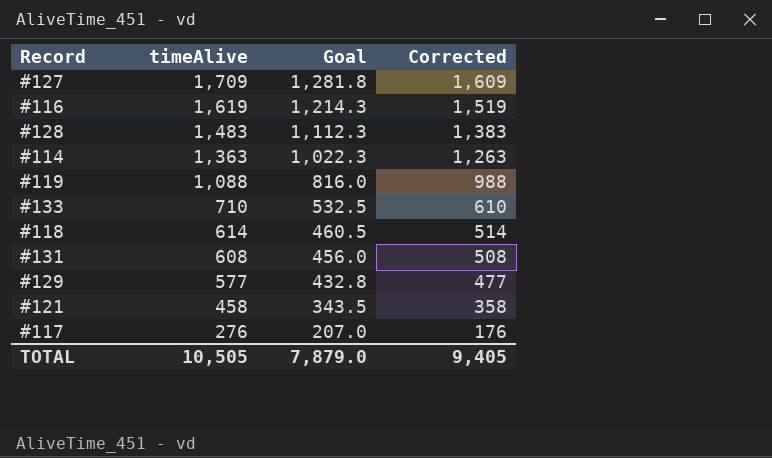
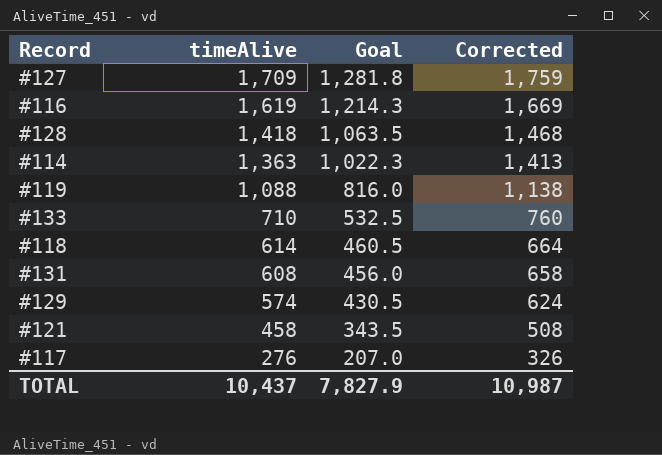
column Corrected | formula: [timeAlive] - 100 -> [timeAlive] + 50
#128 | timeAlive: 1,483 -> 1,418
#128 | Goal: 1,112.3 -> 1,063.5
#129 | timeAlive: 577 -> 574
#129 | Goal: 432.8 -> 430.5
TOTAL | timeAlive: 10,505 -> 10,437
TOTAL | Goal: 7,879.0 -> 7,827.9
TOTAL | Corrected: 9,405 -> 10,987

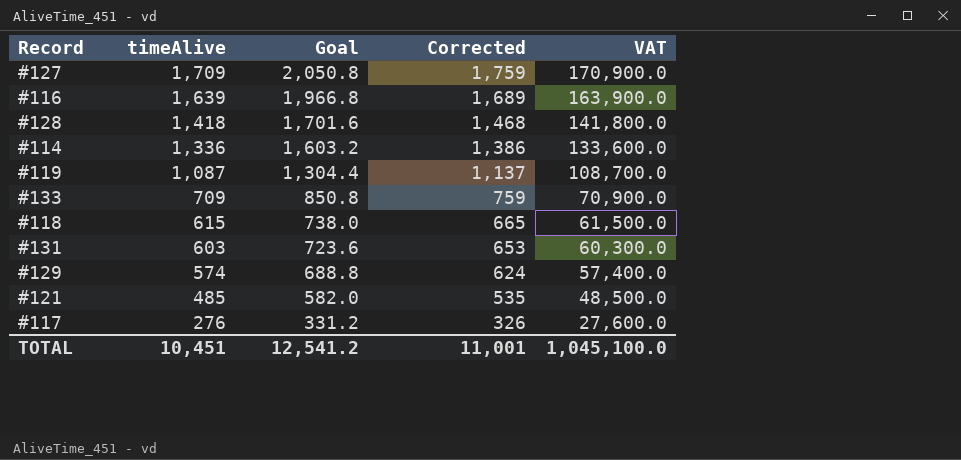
column Goal | formula: [timeAlive] * 0.75 -> [timeAlive] * 1.2
column VAT | formula: none -> [timeAlive] * 100
#116 | timeAlive: 1,619 -> 1,639
#116 | Corrected: 1,669 -> 1,689
#114 | timeAlive: 1,363 -> 1,336
#114 | Corrected: 1,413 -> 1,386
#119 | timeAlive: 1,088 -> 1,087
#119 | Corrected: 1,138 -> 1,137
#133 | timeAlive: 710 -> 709
#133 | Corrected: 760 -> 759
#118 | timeAlive: 614 -> 615
#118 | Corrected: 664 -> 665
#131 | timeAlive: 608 -> 603
#131 | Corrected: 658 -> 653
#121 | timeAlive: 458 -> 485
#121 | Corrected: 508 -> 535
TOTAL | timeAlive: 10,437 -> 10,451
TOTAL | Goal: 7,827.9 -> 12,541.2
TOTAL | Corrected: 10,987 -> 11,001

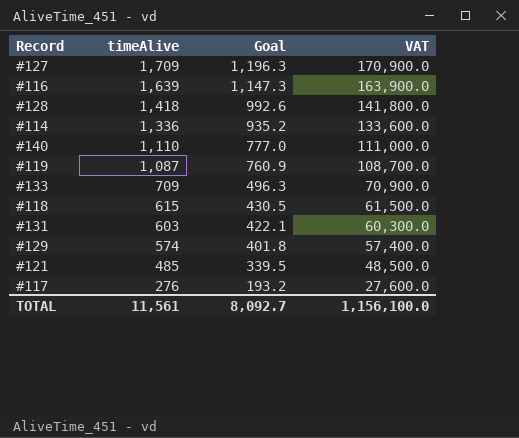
column Corrected | formula: [timeAlive] + 50 -> none
column Goal | formula: [timeAlive] * 1.2 -> [timeAlive] * 0.7
row #140: none -> 1,110 | 777.0 | 111,000.0
TOTAL | timeAlive: 10,451 -> 11,561
TOTAL | Goal: 12,541.2 -> 8,092.7
TOTAL | VAT: 1,045,100.0 -> 1,156,100.0

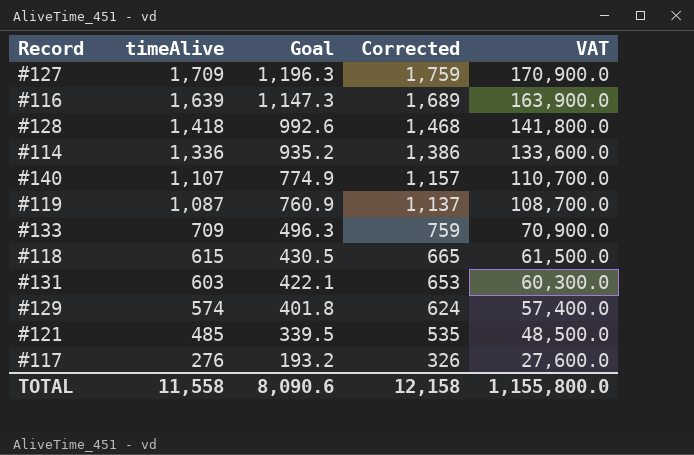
column Corrected | formula: none -> [timeAlive] + 50
#140 | timeAlive: 1,110 -> 1,107
#140 | Goal: 777.0 -> 774.9
#140 | VAT: 111,000.0 -> 110,700.0
TOTAL | timeAlive: 11,561 -> 11,558
TOTAL | Goal: 8,092.7 -> 8,090.6
TOTAL | VAT: 1,156,100.0 -> 1,155,800.0

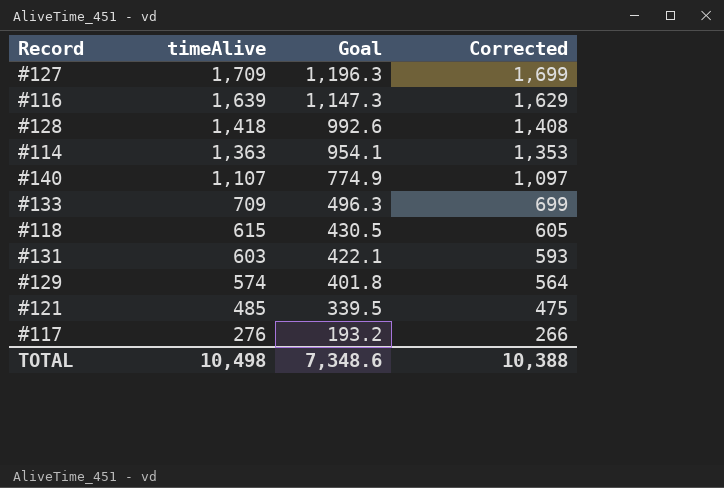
column VAT | formula: [timeAlive] * 100 -> none
column Corrected | formula: [timeAlive] + 50 -> [timeAlive] - 10
row #119: 1,087 | 760.9 | 1,137 | 108,700.0 -> none
#114 | timeAlive: 1,336 -> 1,363
#114 | Goal: 935.2 -> 954.1
TOTAL | timeAlive: 11,558 -> 10,498
TOTAL | Goal: 8,090.6 -> 7,348.6
TOTAL | Corrected: 12,158 -> 10,388

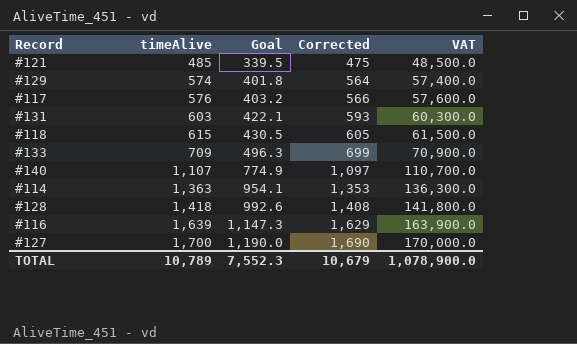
row order: timeAlive descending -> timeAlive ascending
column VAT | formula: none -> [timeAlive] * 100
#117 | timeAlive: 276 -> 576
#117 | Goal: 193.2 -> 403.2
#117 | Corrected: 266 -> 566
#127 | timeAlive: 1,709 -> 1,700
#127 | Goal: 1,196.3 -> 1,190.0
#127 | Corrected: 1,699 -> 1,690
TOTAL | timeAlive: 10,498 -> 10,789
TOTAL | Goal: 7,348.6 -> 7,552.3
TOTAL | Corrected: 10,388 -> 10,679

